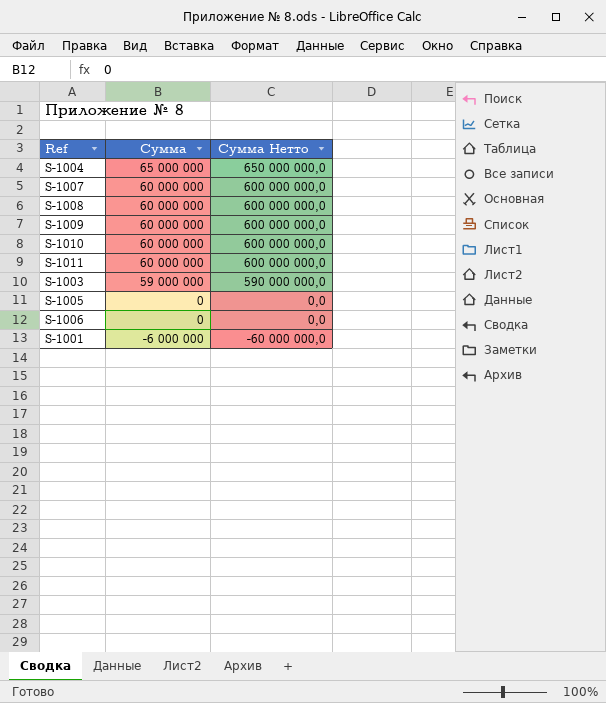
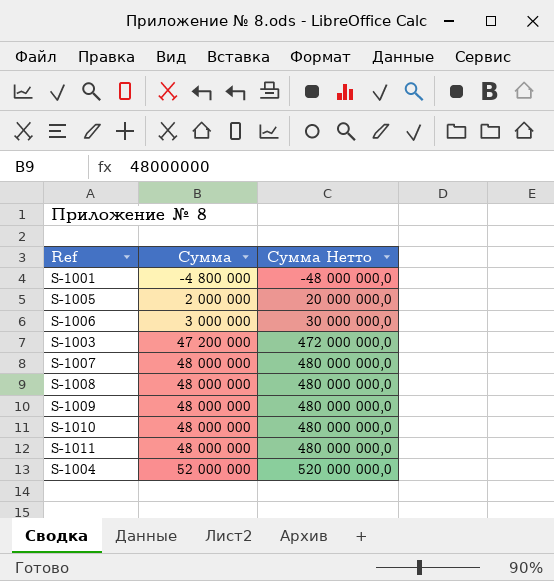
row order: Сумма descending -> Сумма ascending
S-1001 | Сумма: -6 000 000 -> -4 800 000
S-1001 | Сумма Нетто: -60 000 000,0 -> -48 000 000,0
S-1005 | Сумма: 0 -> 2 000 000
S-1005 | Сумма Нетто: 0,0 -> 20 000 000,0
S-1006 | Сумма: 0 -> 3 000 000
S-1006 | Сумма Нетто: 0,0 -> 30 000 000,0
S-1003 | Сумма: 59 000 000 -> 47 200 000
S-1003 | Сумма Нетто: 590 000 000,0 -> 472 000 000,0
S-1007 | Сумма: 60 000 000 -> 48 000 000
S-1007 | Сумма Нетто: 600 000 000,0 -> 480 000 000,0
S-1008 | Сумма: 60 000 000 -> 48 000 000
S-1008 | Сумма Нетто: 600 000 000,0 -> 480 000 000,0
S-1009 | Сумма: 60 000 000 -> 48 000 000
S-1009 | Сумма Нетто: 600 000 000,0 -> 480 000 000,0
S-1010 | Сумма: 60 000 000 -> 48 000 000
S-1010 | Сумма Нетто: 600 000 000,0 -> 480 000 000,0
S-1011 | Сумма: 60 000 000 -> 48 000 000
S-1011 | Сумма Нетто: 600 000 000,0 -> 480 000 000,0
S-1004 | Сумма: 65 000 000 -> 52 000 000
S-1004 | Сумма Нетто: 650 000 000,0 -> 520 000 000,0

